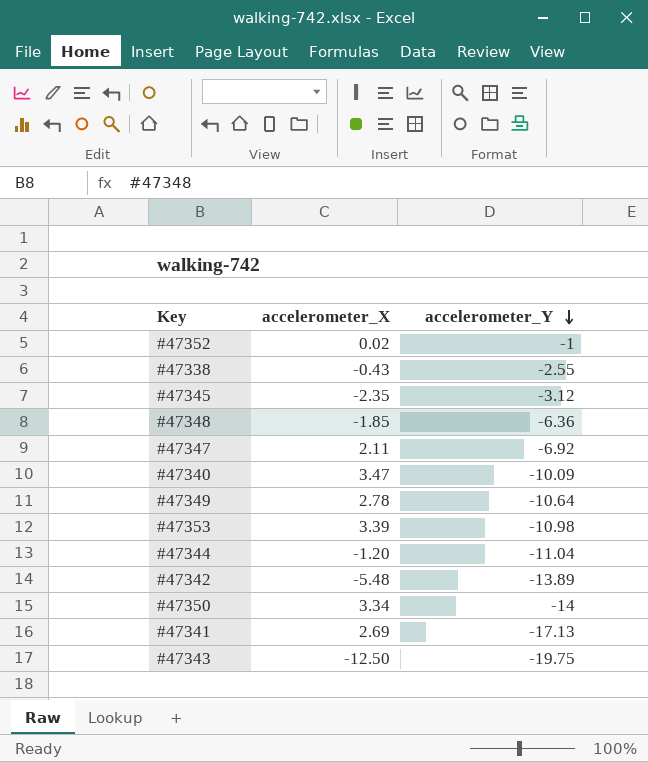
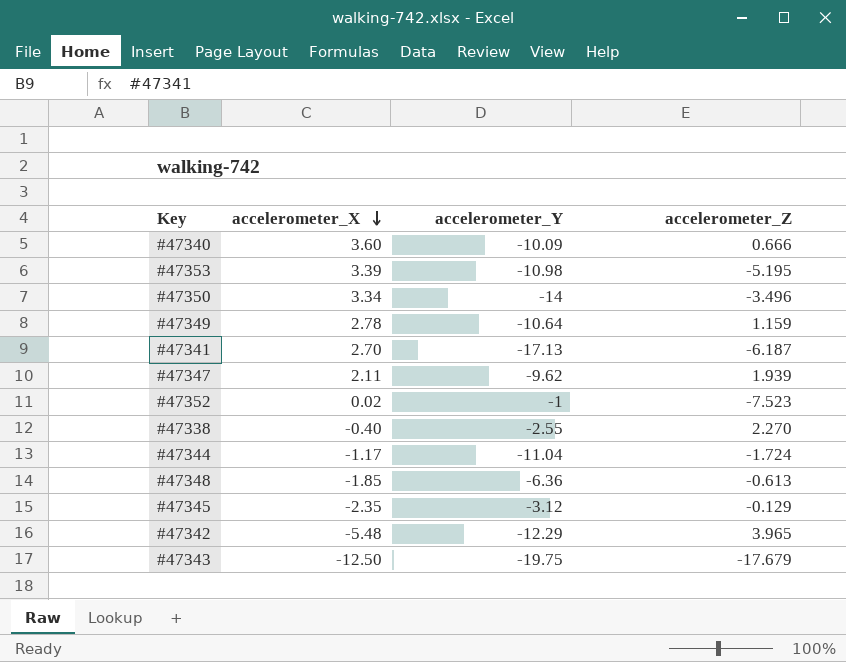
row order: accelerometer_Y descending -> accelerometer_X descending
column accelerometer_Z | position: none -> 4
#47340 | accelerometer_X: 3.47 -> 3.60
#47341 | accelerometer_X: 2.69 -> 2.70
#47347 | accelerometer_Y: -6.92 -> -9.62
#47338 | accelerometer_X: -0.43 -> -0.40
#47344 | accelerometer_X: -1.20 -> -1.17
#47342 | accelerometer_Y: -13.89 -> -12.29

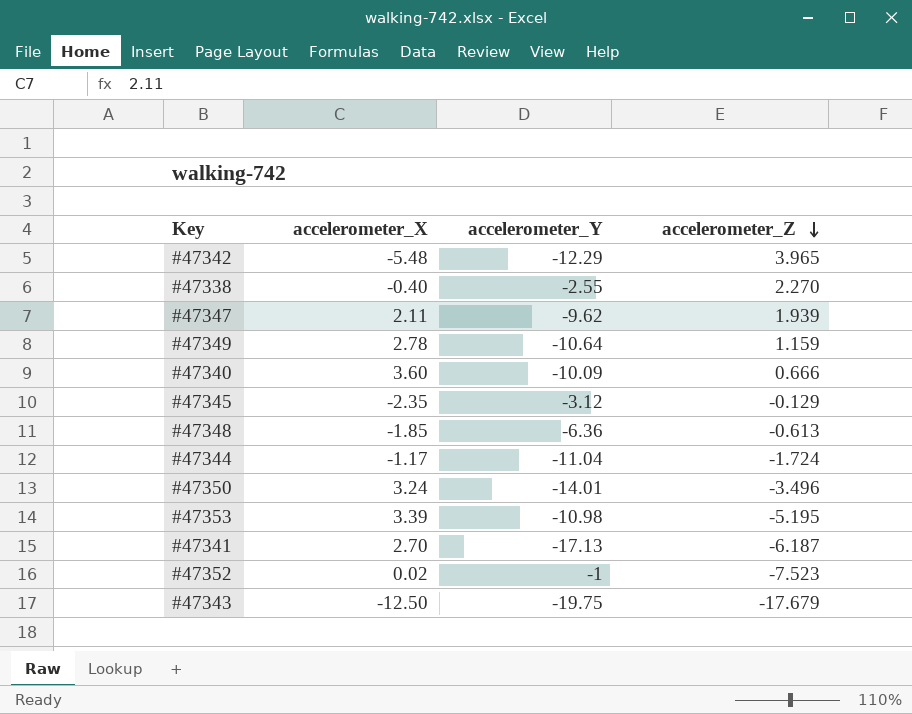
row order: accelerometer_X descending -> accelerometer_Z descending
#47350 | accelerometer_X: 3.34 -> 3.24
#47350 | accelerometer_Y: -14 -> -14.01

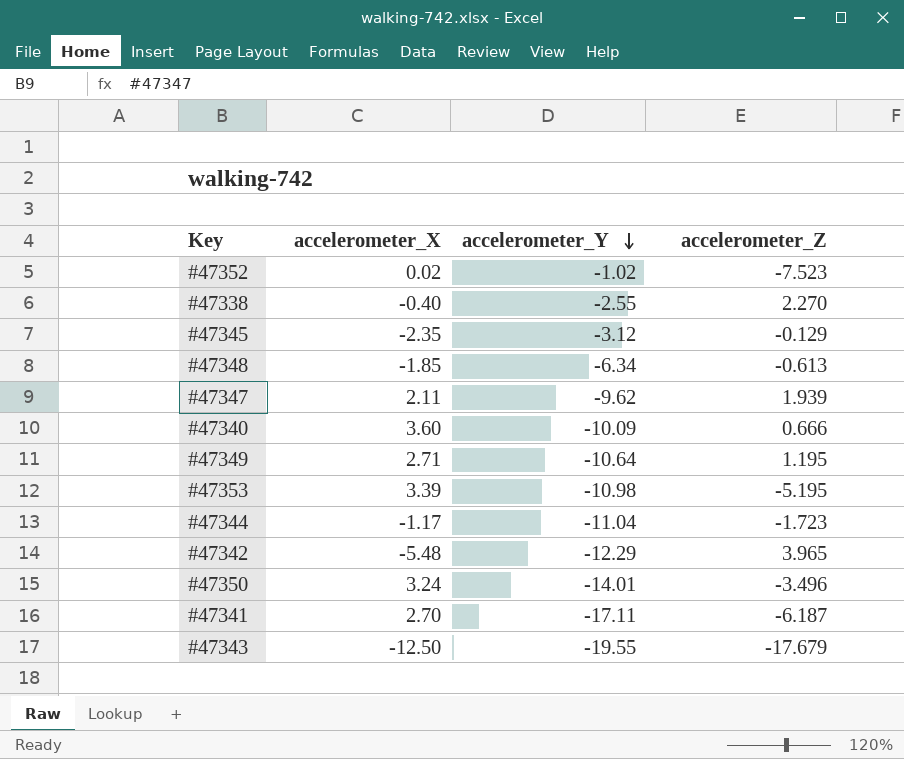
row order: accelerometer_Z descending -> accelerometer_Y descending
#47352 | accelerometer_Y: -1 -> -1.02
#47348 | accelerometer_Y: -6.36 -> -6.34
#47349 | accelerometer_X: 2.78 -> 2.71
#47349 | accelerometer_Z: 1.159 -> 1.195
#47344 | accelerometer_Z: -1.724 -> -1.723
#47341 | accelerometer_Y: -17.13 -> -17.11
#47343 | accelerometer_Y: -19.75 -> -19.55

